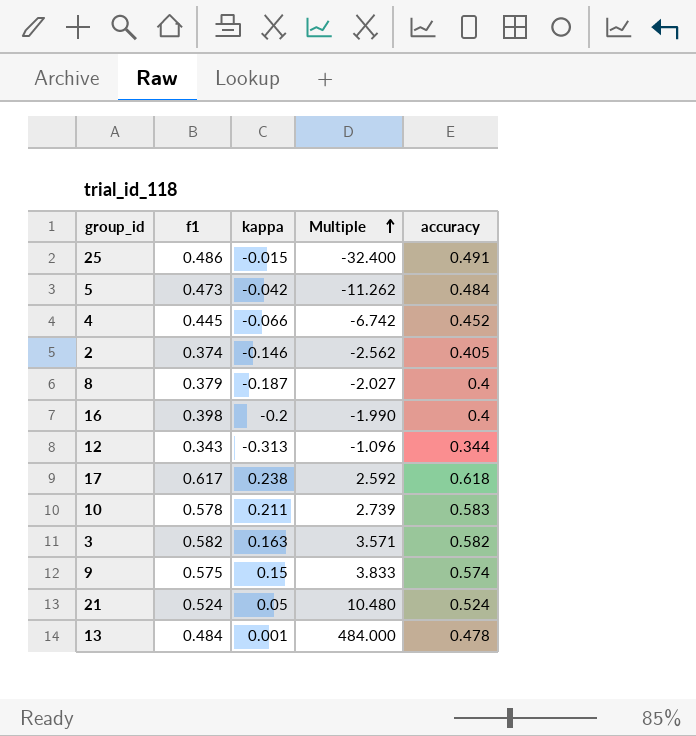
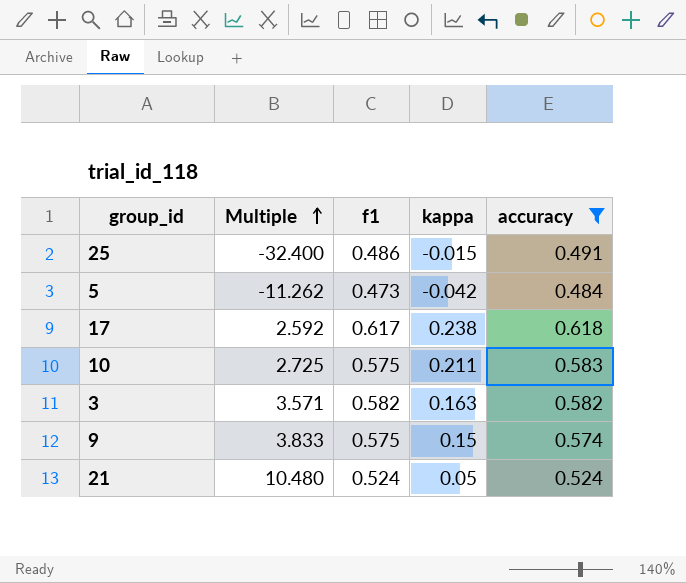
filter: none -> accuracy >= 0.484
column Multiple | position: 4 -> 2
10 | Multiple: 2.739 -> 2.725
10 | f1: 0.578 -> 0.575

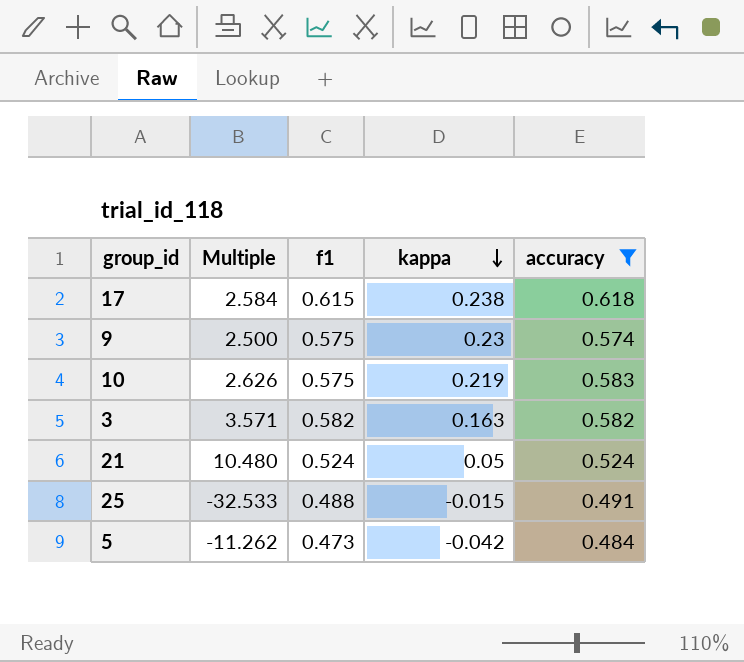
row order: Multiple ascending -> kappa descending
17 | Multiple: 2.592 -> 2.584
17 | f1: 0.617 -> 0.615
9 | Multiple: 3.833 -> 2.500
9 | kappa: 0.15 -> 0.23
10 | Multiple: 2.725 -> 2.626
10 | kappa: 0.211 -> 0.219
25 | Multiple: -32.400 -> -32.533
25 | f1: 0.486 -> 0.488

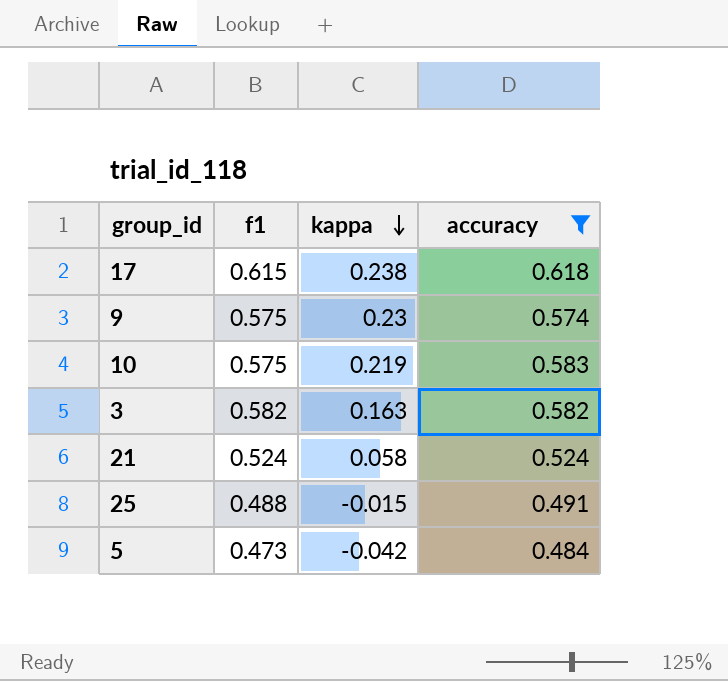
column Multiple | formula: [f1] / [kappa] -> none
21 | kappa: 0.05 -> 0.058

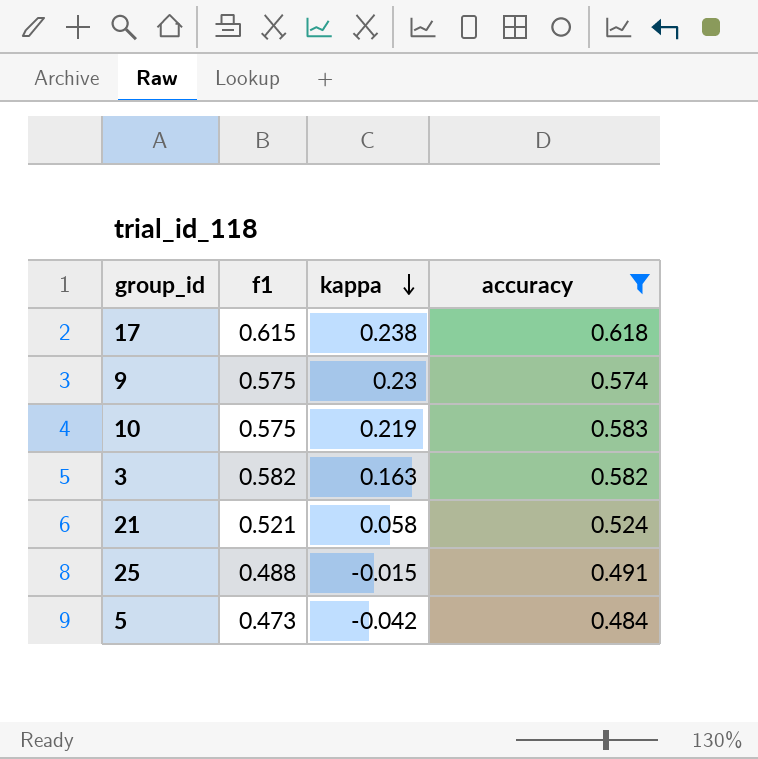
21 | f1: 0.524 -> 0.521

